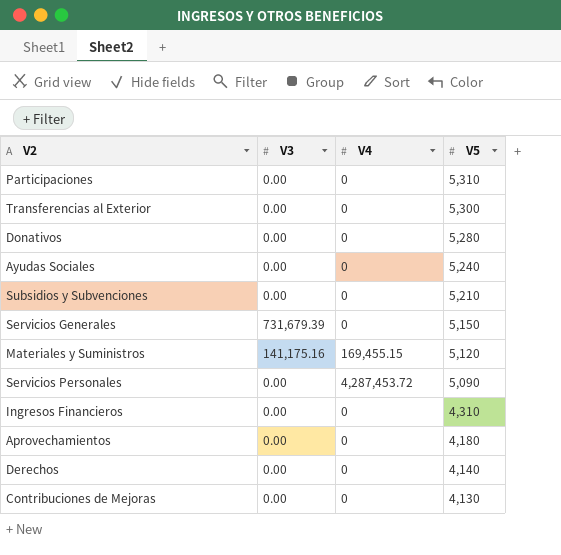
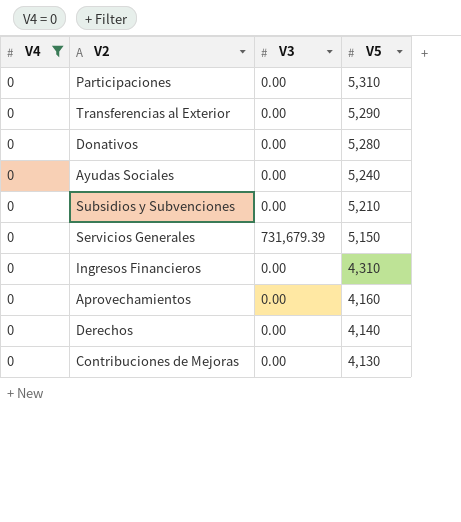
filter: none -> V4 = 0
column V4 | position: 3 -> 1
Transferencias al Exterior | V5: 5,300 -> 5,290
Aprovechamientos | V5: 4,180 -> 4,160

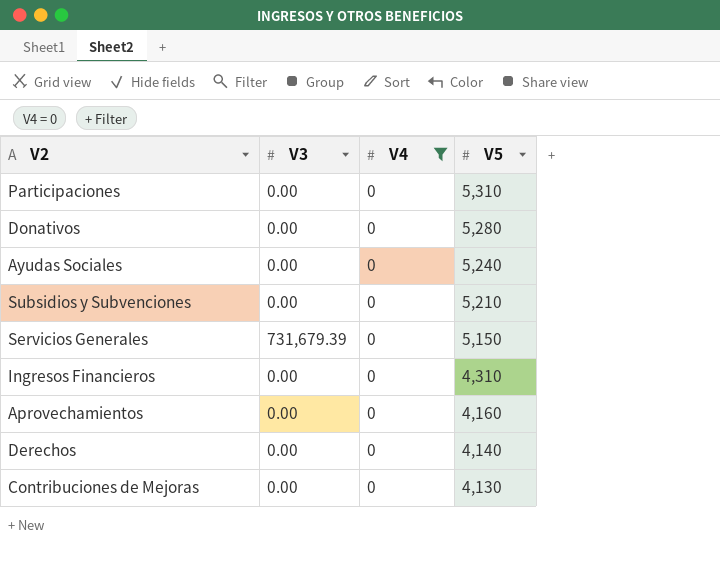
column V4 | position: 1 -> 3
row Transferencias al Exterior: 0 | 0.00 | 5,290 -> none

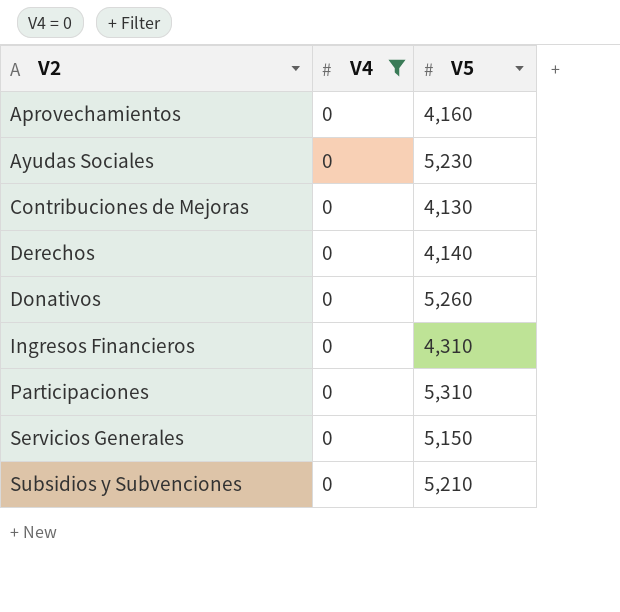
row order: V5 descending -> V2 ascending
column V3 | position: 2 -> none
Ayudas Sociales | V5: 5,240 -> 5,230
Donativos | V5: 5,280 -> 5,260

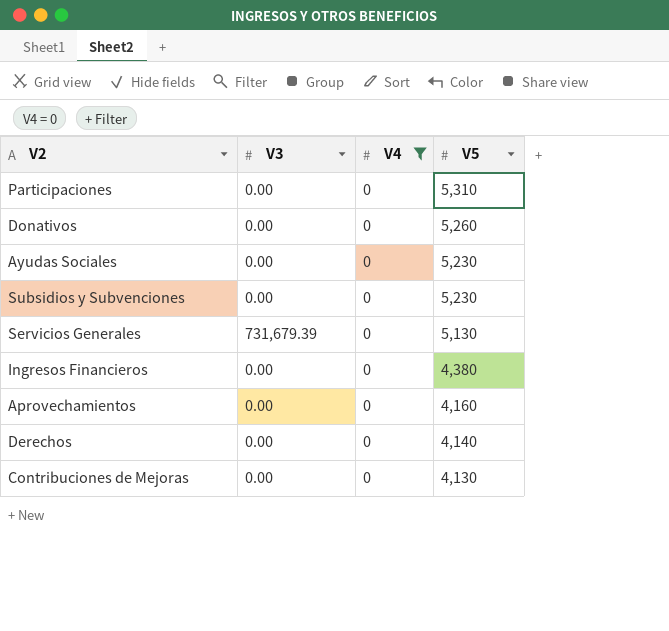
row order: V2 ascending -> V5 descending
column V3 | position: none -> 2
Subsidios y Subvenciones | V5: 5,210 -> 5,230
Servicios Generales | V5: 5,150 -> 5,130
Ingresos Financieros | V5: 4,310 -> 4,380

